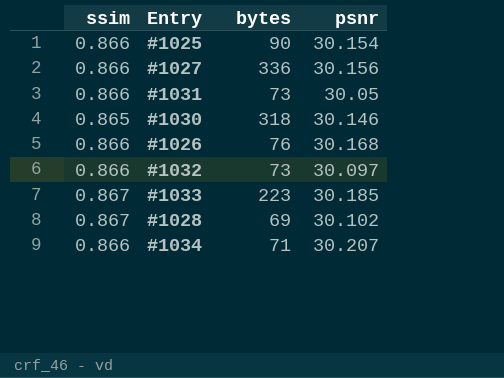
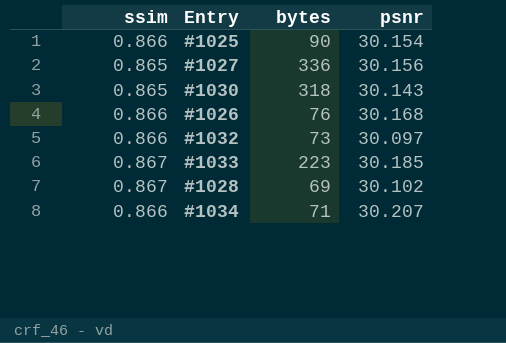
row #1031: 0.866 | 73 | 30.05 -> none
#1027 | ssim: 0.866 -> 0.865
#1030 | psnr: 30.146 -> 30.143

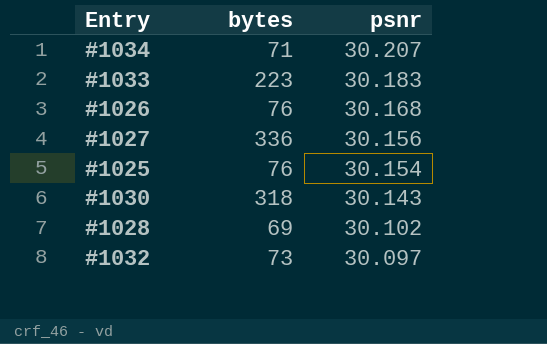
row order: none -> psnr descending
column ssim | position: 1 -> none
#1033 | psnr: 30.185 -> 30.183
#1025 | bytes: 90 -> 76

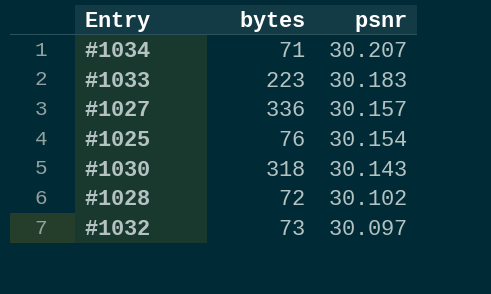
row #1026: 76 | 30.168 -> none
#1027 | psnr: 30.156 -> 30.157
#1028 | bytes: 69 -> 72

